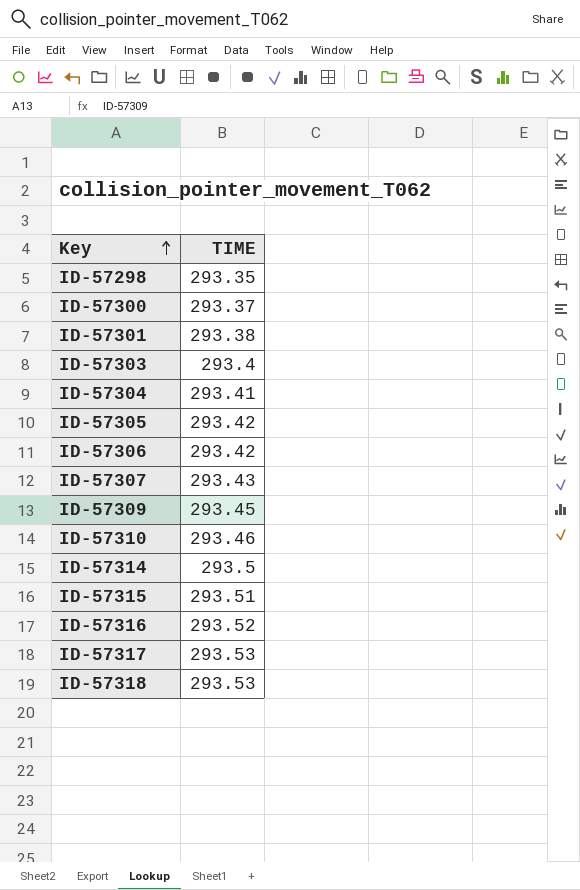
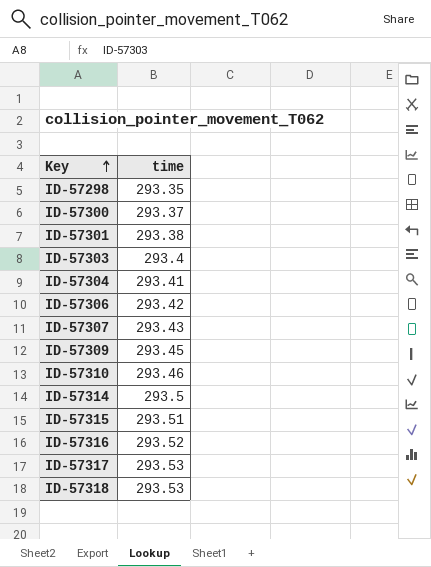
column name: TIME -> time
row ID-57305: 293.42 -> none

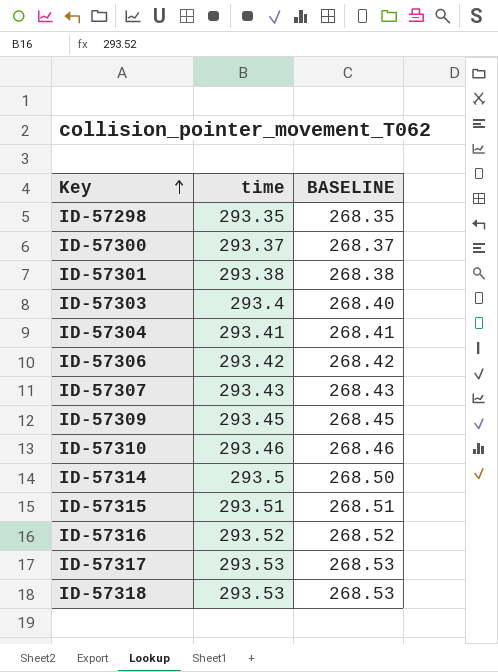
column BASELINE | formula: none -> [time] - 25

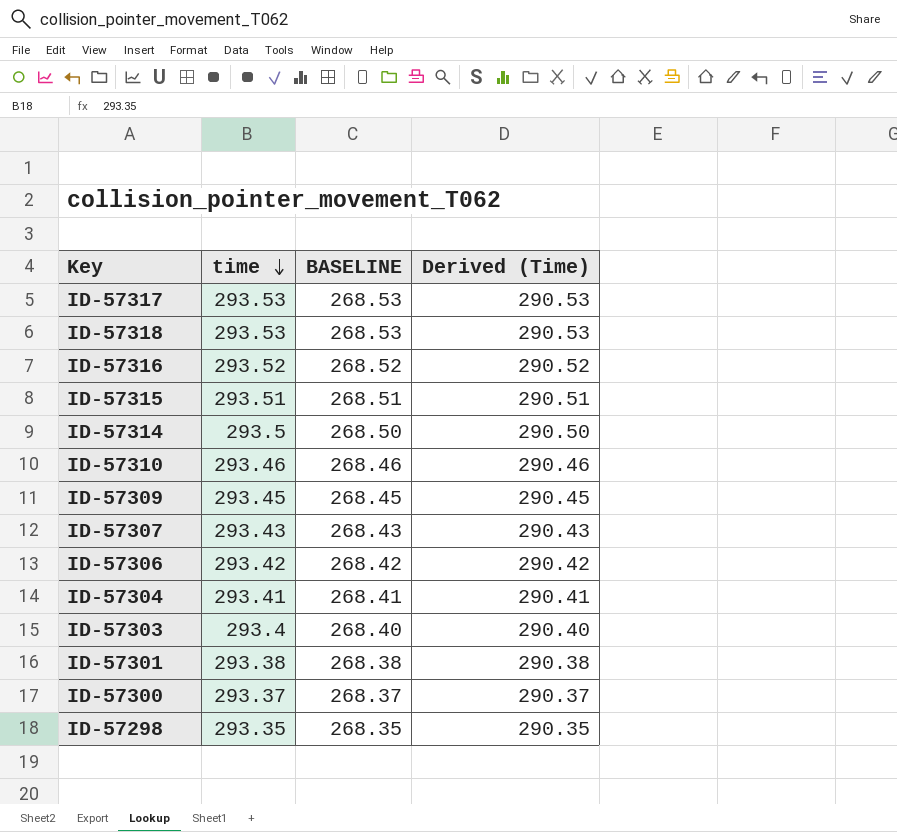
row order: Key ascending -> time descending
column Derived (Time) | formula: none -> [time] - 3

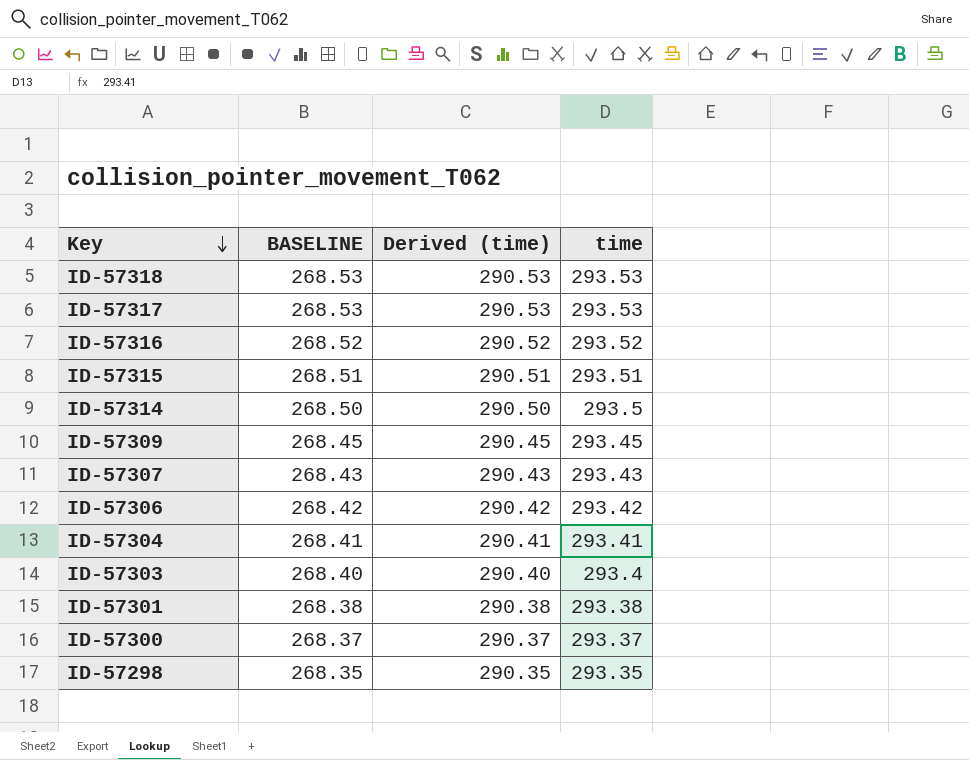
row order: time descending -> Key descending
column name: Derived (Time) -> Derived (time)
column time | position: 2 -> 4
row ID-57310: 293.46 | 268.46 | 290.46 -> none

